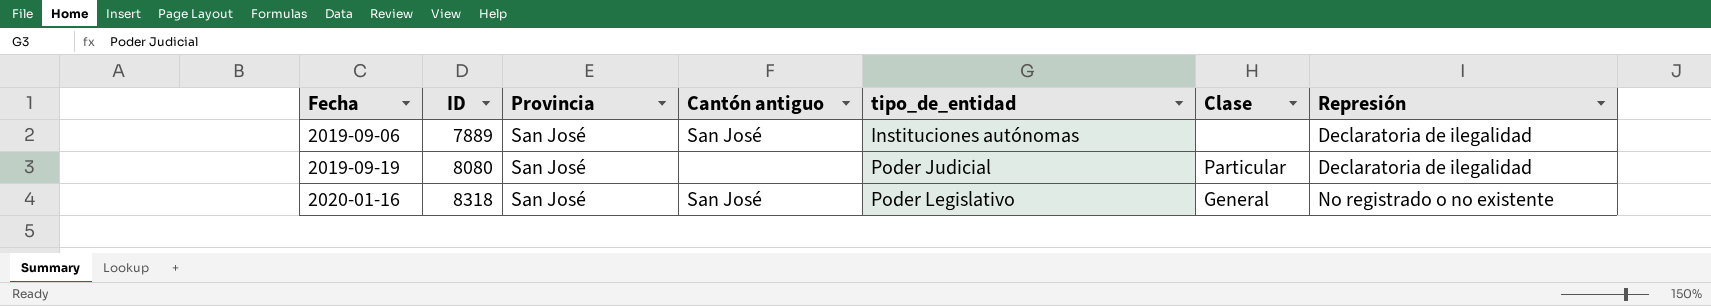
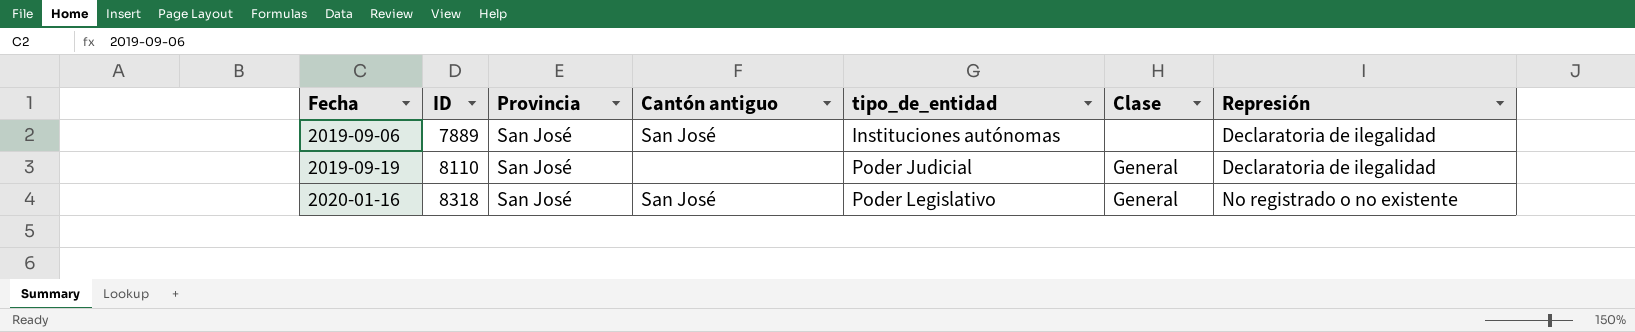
2019-09-19 | ID: 8080 -> 8110
2019-09-19 | Clase: Particular -> General

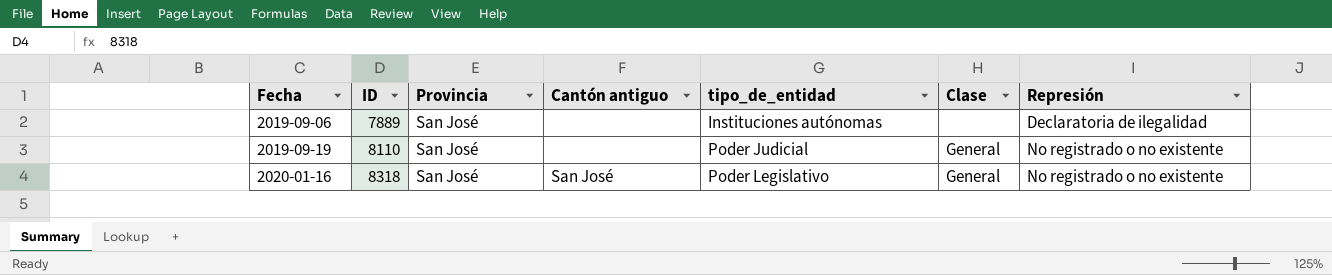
2019-09-06 | Cantón antiguo: San José -> none
2019-09-19 | Represión: Declaratoria de ilegalidad -> No registrado o no existente

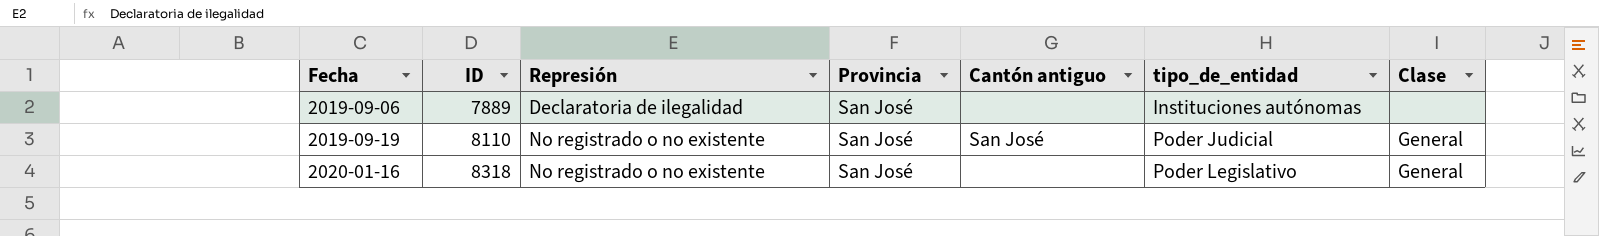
column Represión | position: 7 -> 3
2019-09-19 | Cantón antiguo: none -> San José
2020-01-16 | Cantón antiguo: San José -> none

